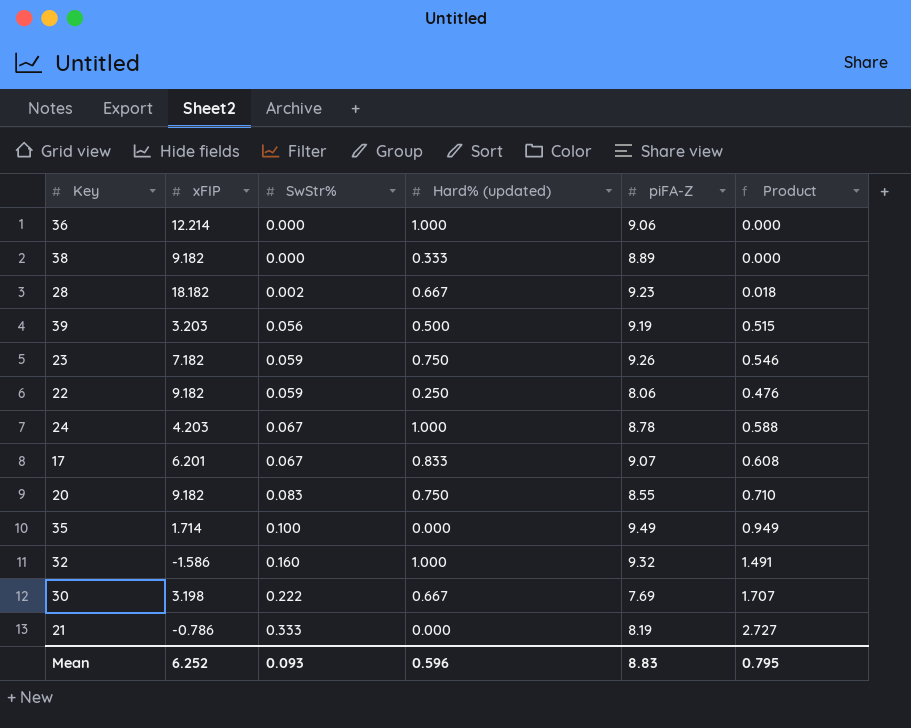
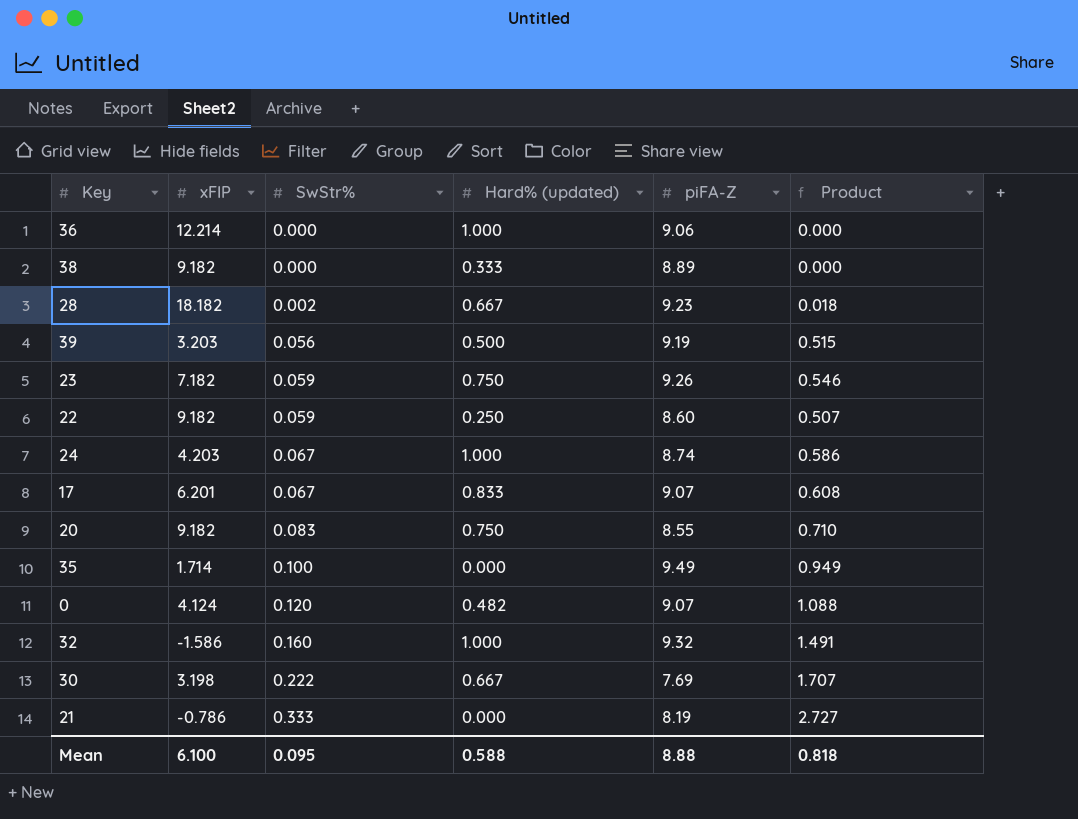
22 | piFA-Z: 8.06 -> 8.60
22 | Product: 0.476 -> 0.507
24 | piFA-Z: 8.78 -> 8.74
24 | Product: 0.588 -> 0.586
row 0: none -> 4.124 | 0.120 | 0.482 | 9.07 | 1.088
Mean | xFIP: 6.252 -> 6.100
Mean | SwStr%: 0.093 -> 0.095
Mean | Hard% (updated): 0.596 -> 0.588
Mean | piFA-Z: 8.83 -> 8.88
Mean | Product: 0.795 -> 0.818

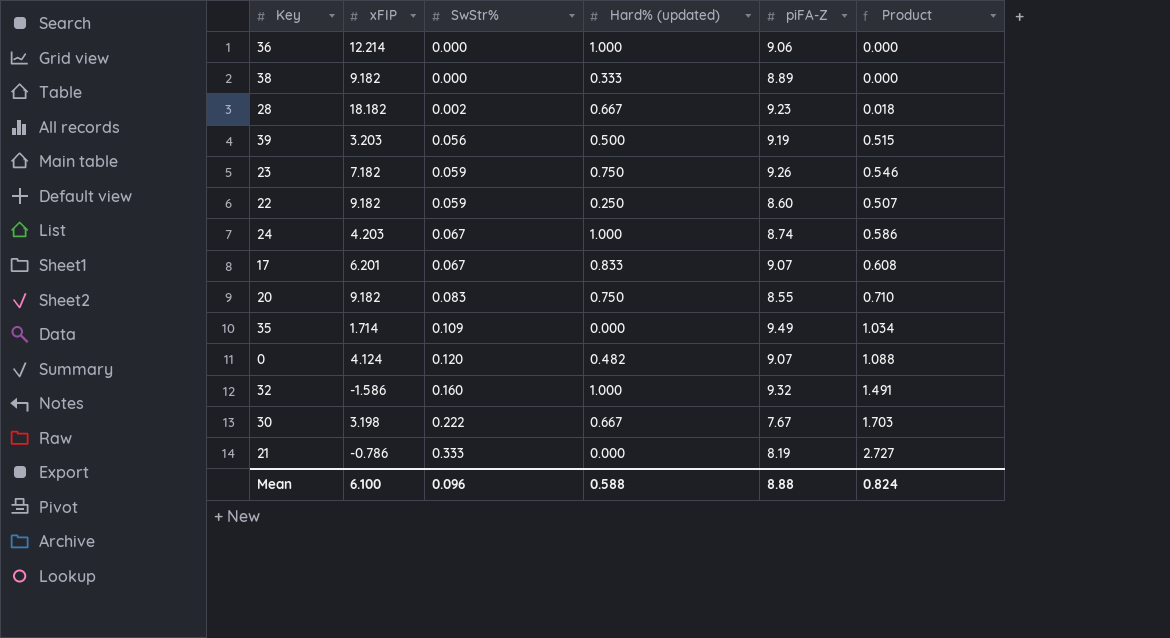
35 | SwStr%: 0.100 -> 0.109
35 | Product: 0.949 -> 1.034
30 | piFA-Z: 7.69 -> 7.67
30 | Product: 1.707 -> 1.703
Mean | SwStr%: 0.095 -> 0.096
Mean | Product: 0.818 -> 0.824

